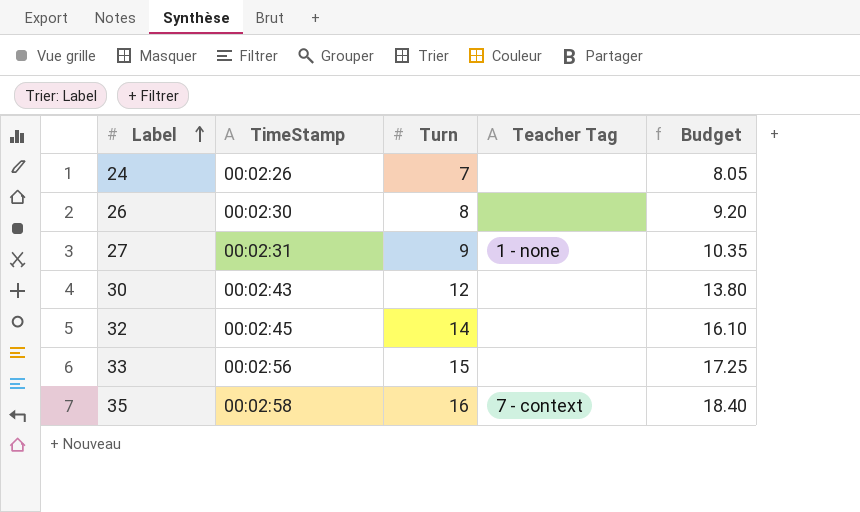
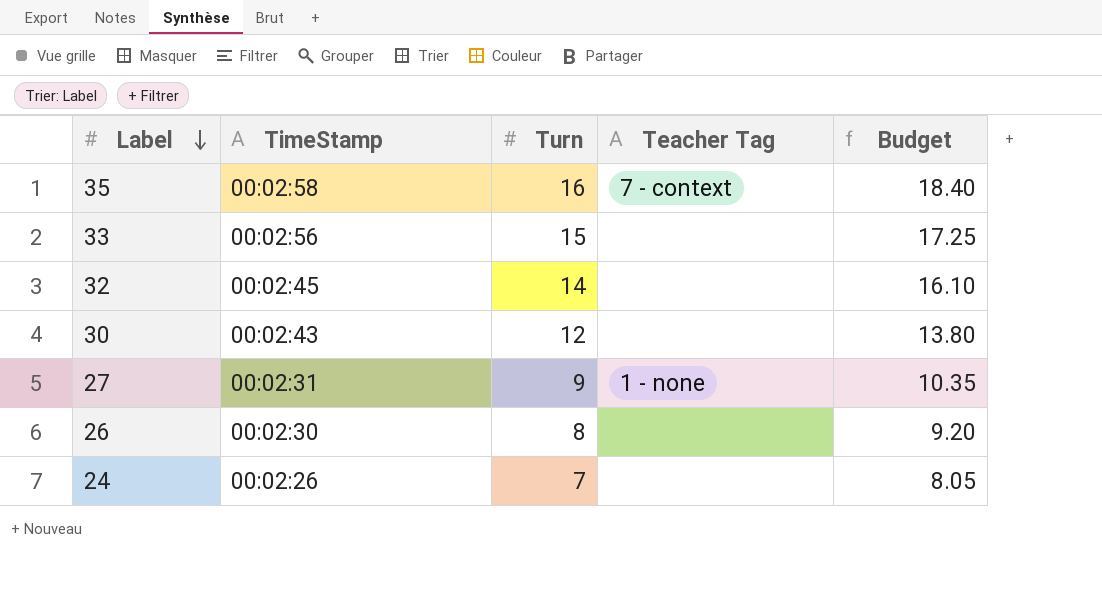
row order: Label ascending -> Label descending

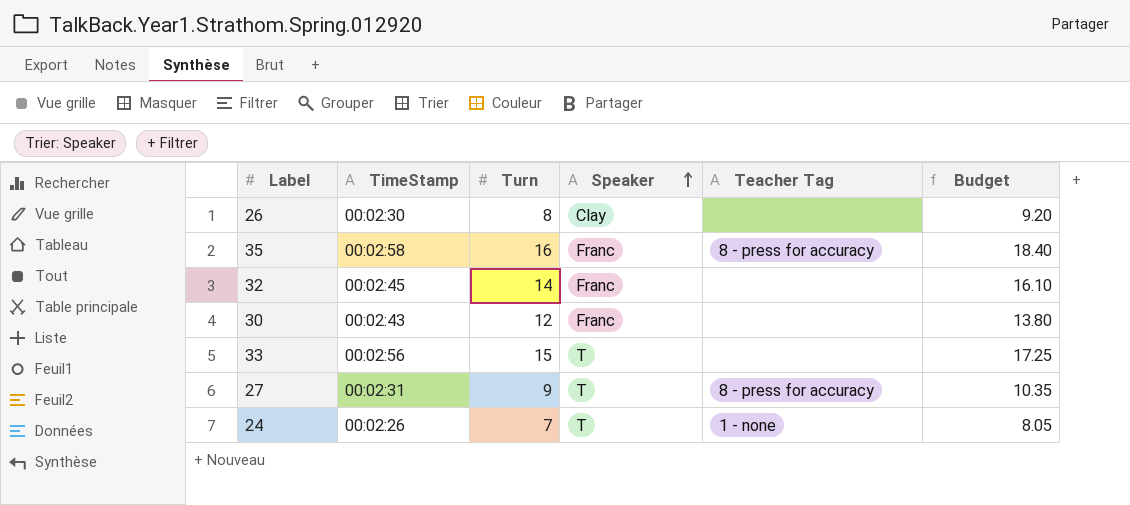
row order: Label descending -> Speaker ascending
column Speaker | position: none -> 4
35 | Teacher Tag: 7 - context -> 8 - press for accuracy
27 | Teacher Tag: 1 - none -> 8 - press for accuracy
24 | Teacher Tag: none -> 1 - none

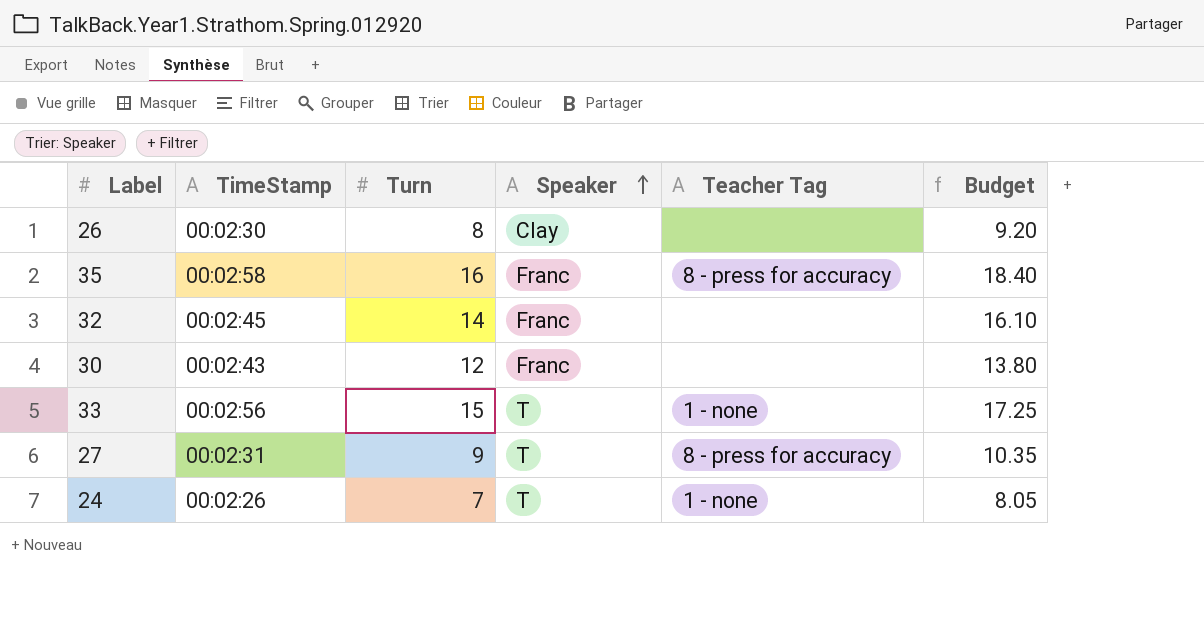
33 | Teacher Tag: none -> 1 - none

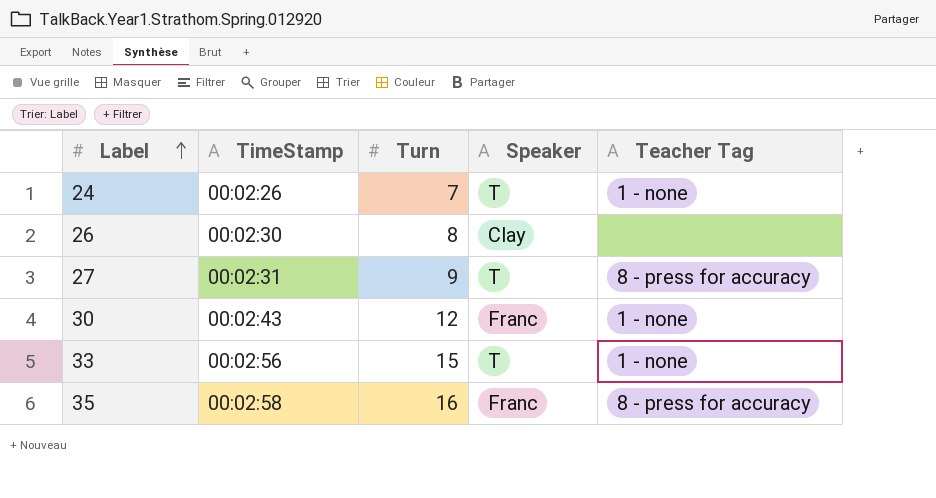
row order: Speaker ascending -> Label ascending
column Budget | formula: [Turn] * 1.15 -> none
row 32: 00:02:45 | 14 | Franc | none | 16.10 -> none
30 | Teacher Tag: none -> 1 - none

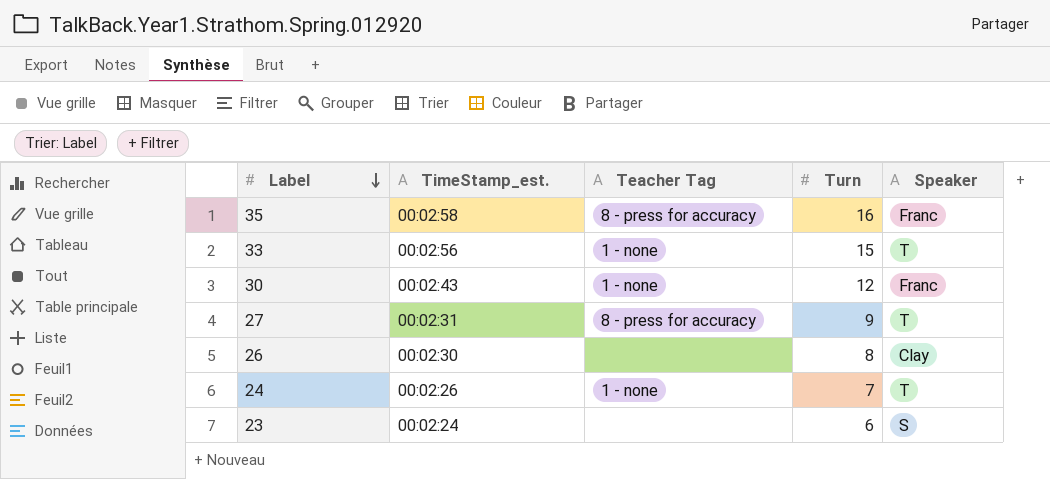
row order: Label ascending -> Label descending
column name: TimeStamp -> TimeStamp_est.
column Teacher Tag | position: 5 -> 3
row 23: none -> 00:02:24 | none | 6 | S

